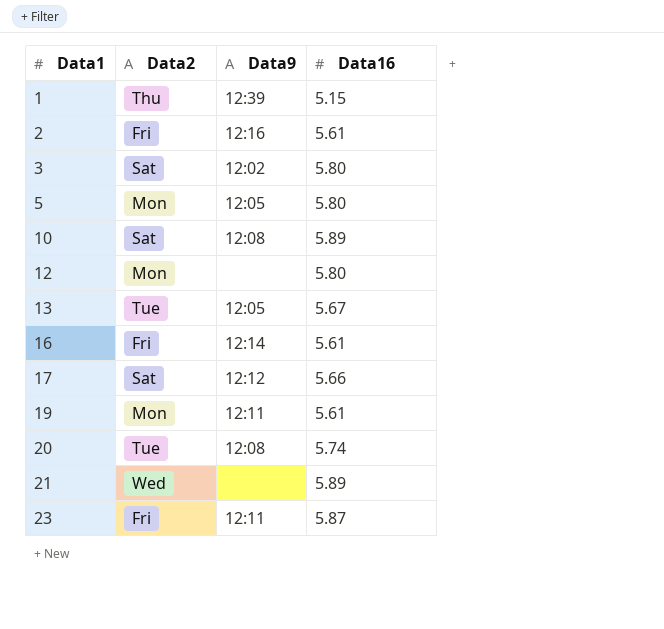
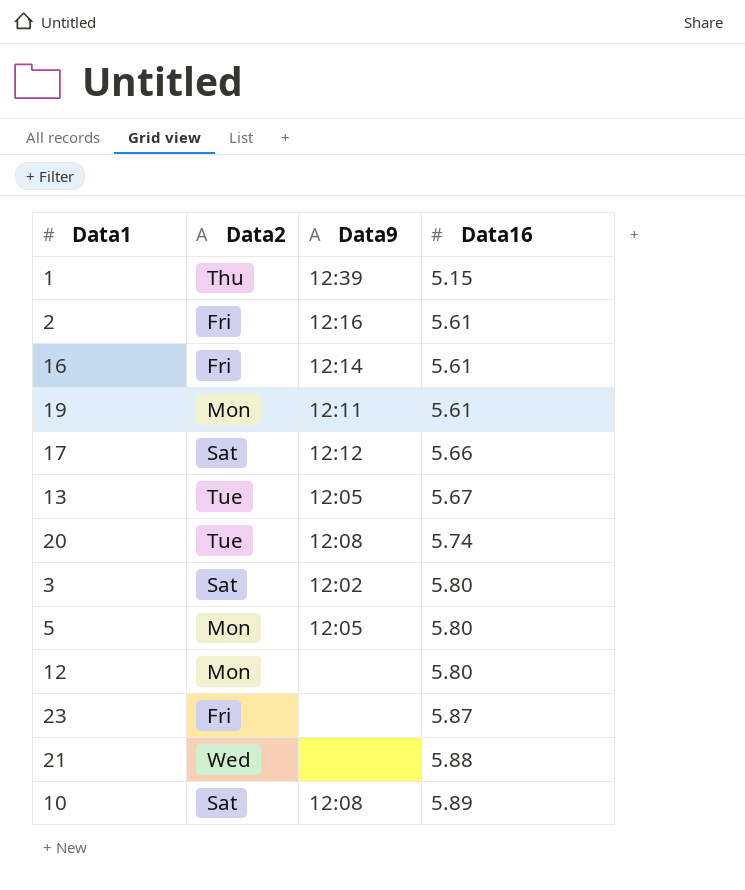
row order: Data1 ascending -> Data16 ascending
23 | Data9: 12:11 -> none
21 | Data16: 5.89 -> 5.88

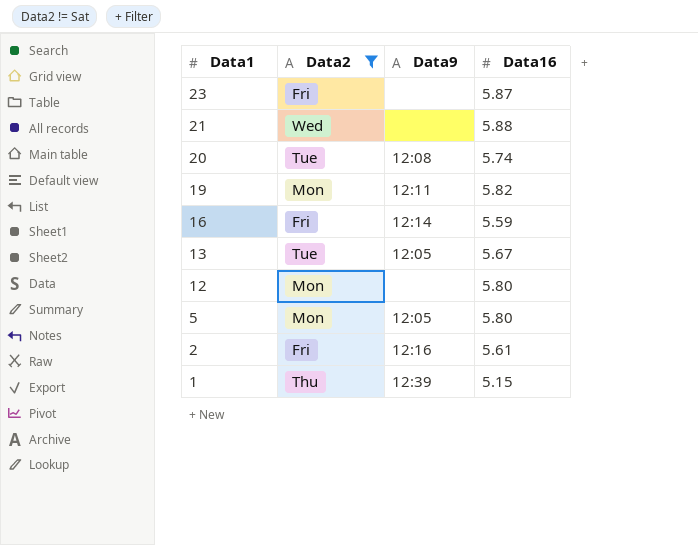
filter: none -> Data2 != Sat
row order: Data16 ascending -> Data1 descending
19 | Data16: 5.61 -> 5.82
16 | Data16: 5.61 -> 5.59

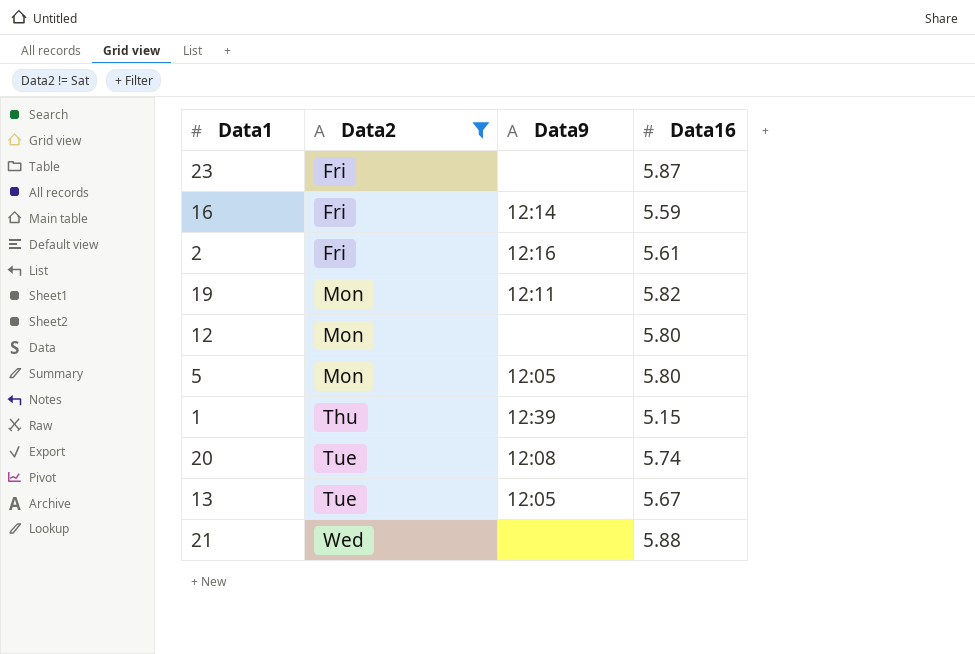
row order: Data1 descending -> Data2 ascending

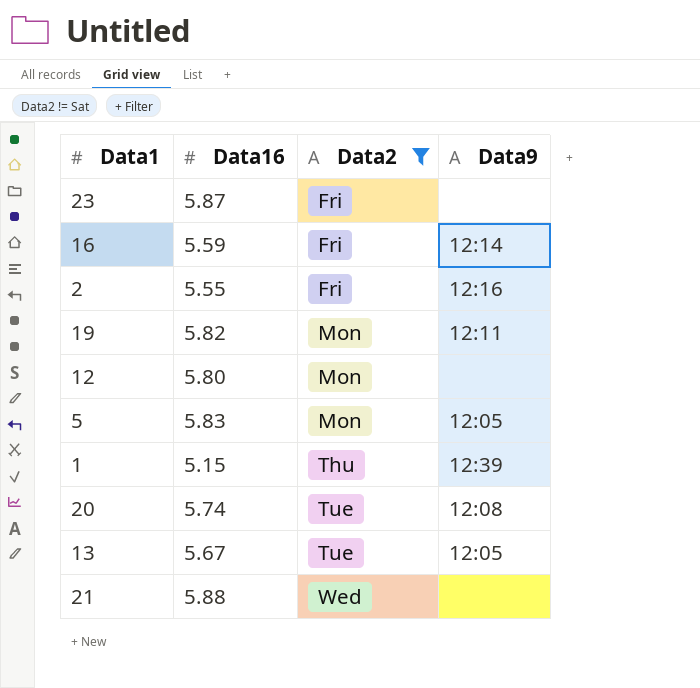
column Data16 | position: 4 -> 2
2 | Data16: 5.61 -> 5.55
5 | Data16: 5.80 -> 5.83

